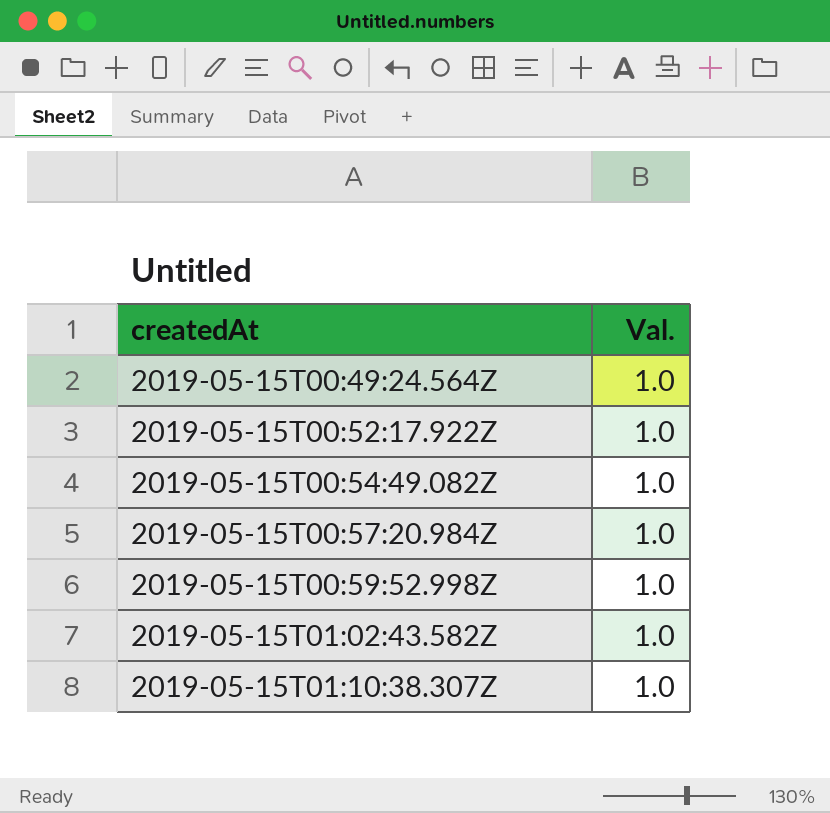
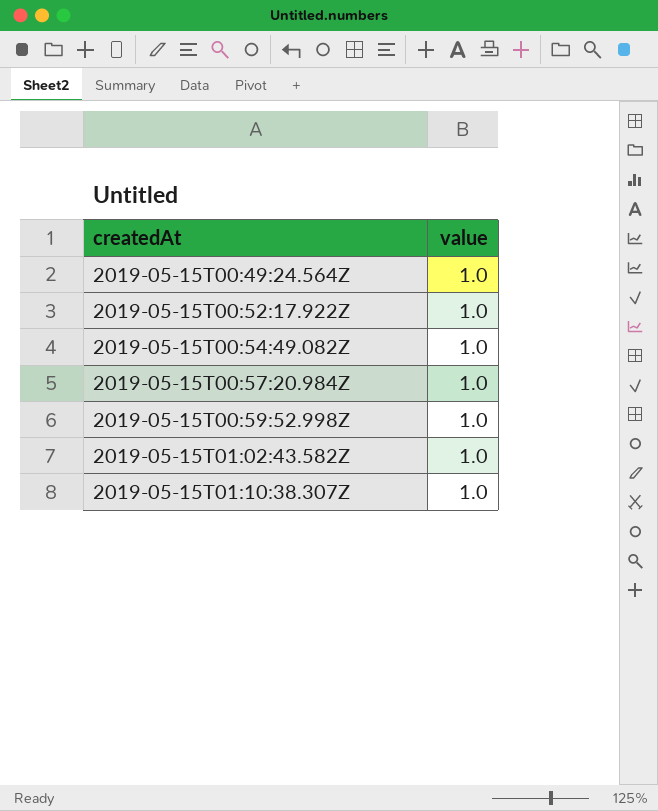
column name: Val. -> value

